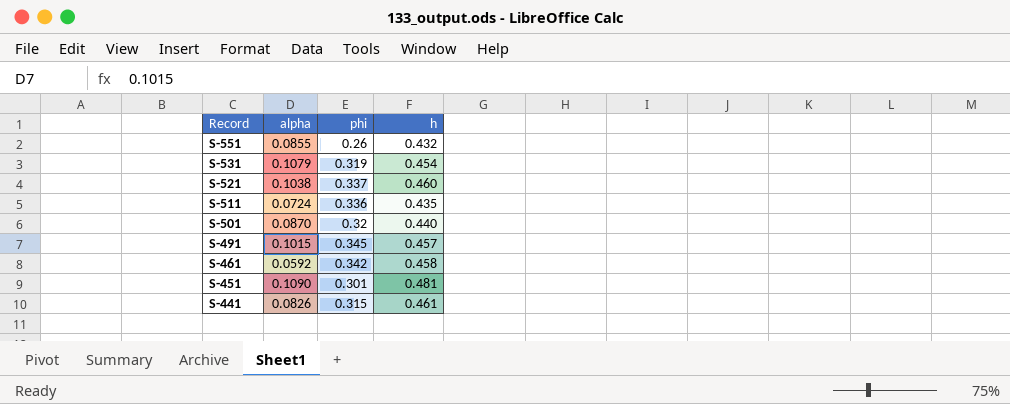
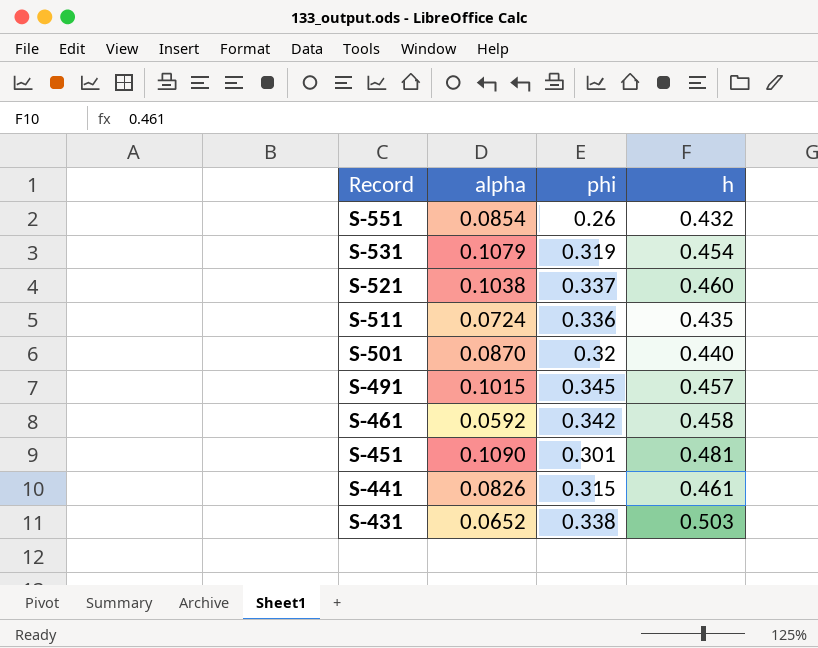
S-551 | alpha: 0.0855 -> 0.0854
row S-431: none -> 0.0652 | 0.338 | 0.503

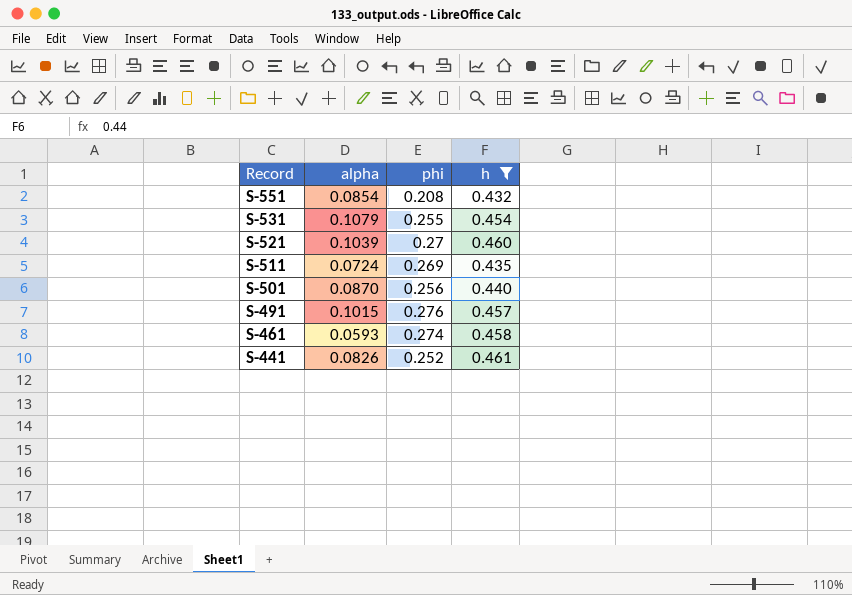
filter: none -> h <= 0.461
S-551 | phi: 0.26 -> 0.208
S-531 | phi: 0.319 -> 0.255
S-521 | alpha: 0.1038 -> 0.1039
S-521 | phi: 0.337 -> 0.27
S-511 | phi: 0.336 -> 0.269
S-501 | phi: 0.32 -> 0.256
S-491 | phi: 0.345 -> 0.276
S-461 | alpha: 0.0592 -> 0.0593
S-461 | phi: 0.342 -> 0.274
S-441 | phi: 0.315 -> 0.252

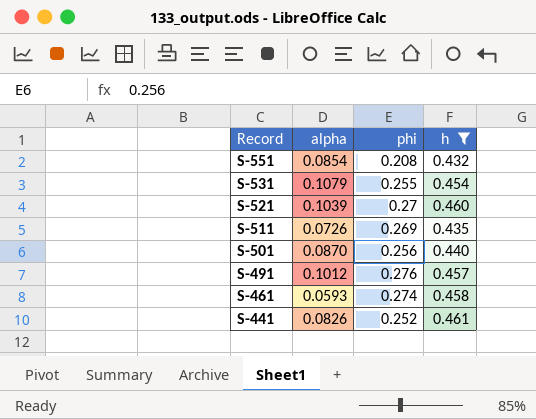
S-511 | alpha: 0.0724 -> 0.0726
S-491 | alpha: 0.1015 -> 0.1012

